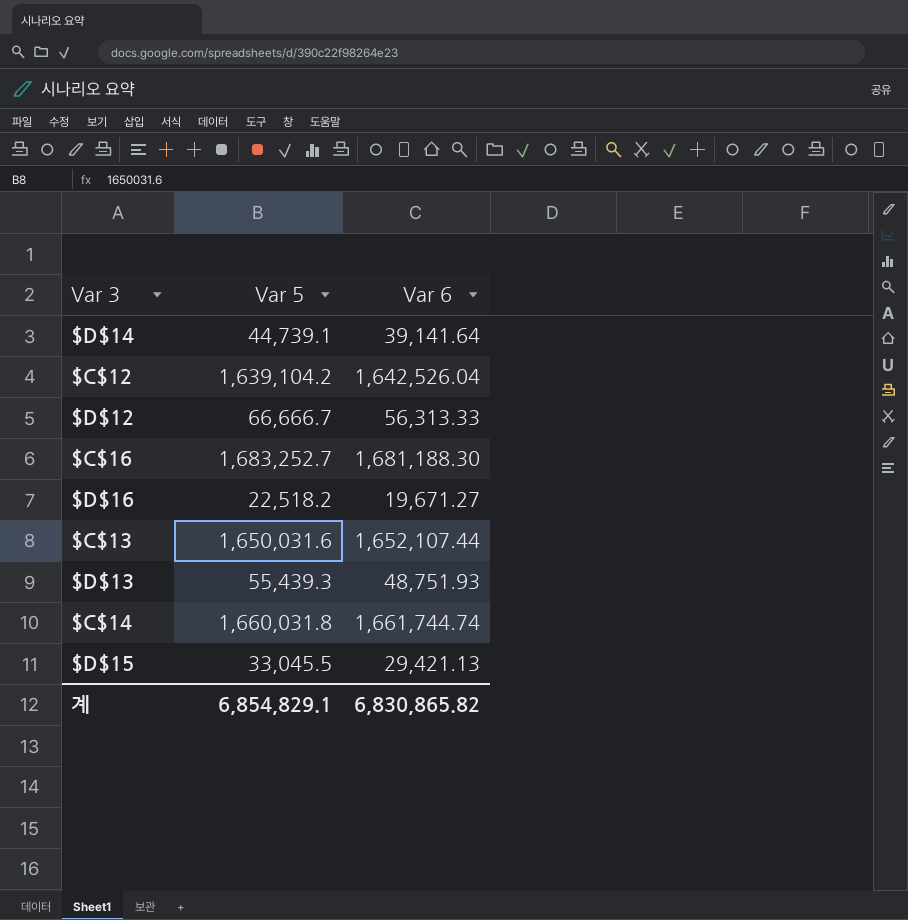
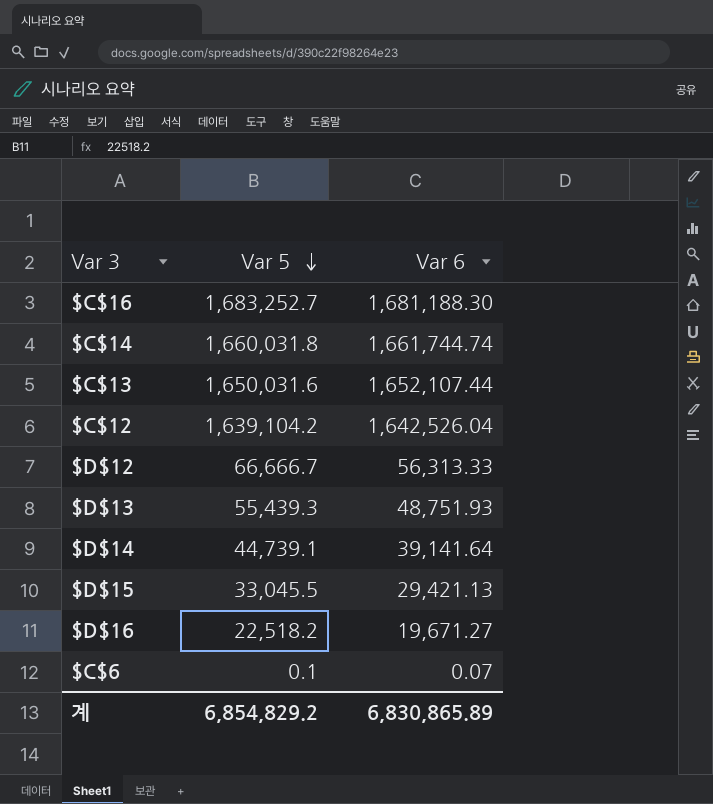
row order: none -> Var 5 descending
row $C$6: none -> 0.1 | 0.07
계 | Var 5: 6,854,829.1 -> 6,854,829.2
계 | Var 6: 6,830,865.82 -> 6,830,865.89

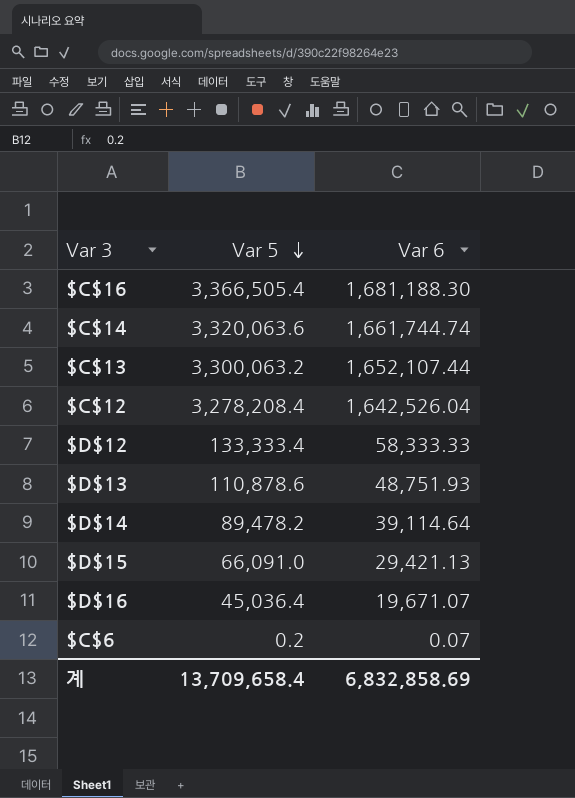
$C$16 | Var 5: 1,683,252.7 -> 3,366,505.4
$C$14 | Var 5: 1,660,031.8 -> 3,320,063.6
$C$13 | Var 5: 1,650,031.6 -> 3,300,063.2
$C$12 | Var 5: 1,639,104.2 -> 3,278,208.4
$D$12 | Var 5: 66,666.7 -> 133,333.4
$D$12 | Var 6: 56,313.33 -> 58,333.33
$D$13 | Var 5: 55,439.3 -> 110,878.6
$D$14 | Var 5: 44,739.1 -> 89,478.2
$D$14 | Var 6: 39,141.64 -> 39,114.64
$D$15 | Var 5: 33,045.5 -> 66,091.0
$D$16 | Var 5: 22,518.2 -> 45,036.4
$D$16 | Var 6: 19,671.27 -> 19,671.07
$C$6 | Var 5: 0.1 -> 0.2
계 | Var 5: 6,854,829.2 -> 13,709,658.4
계 | Var 6: 6,830,865.89 -> 6,832,858.69

